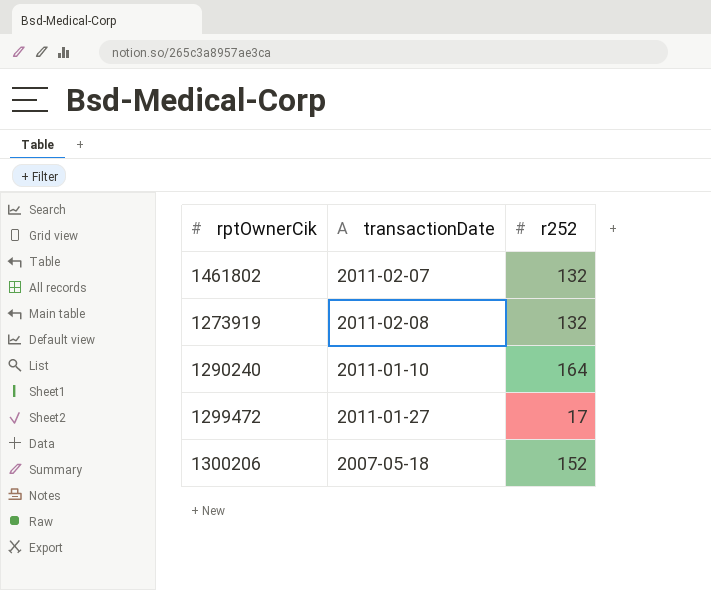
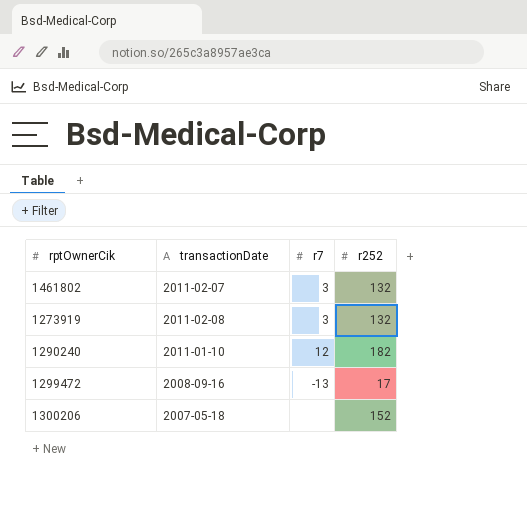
column r7 | position: none -> 3
1290240 | r252: 164 -> 182
1299472 | transactionDate: 2011-01-27 -> 2008-09-16

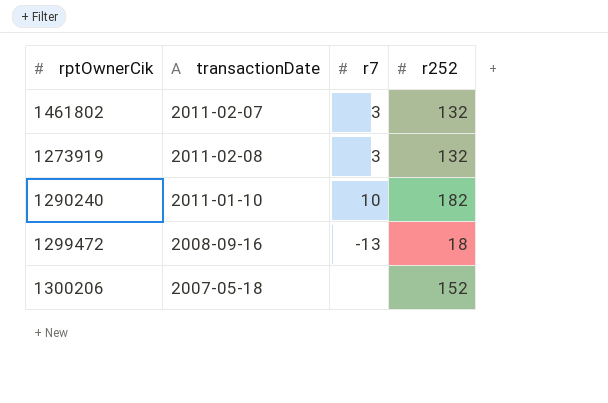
1290240 | r7: 12 -> 10
1299472 | r252: 17 -> 18

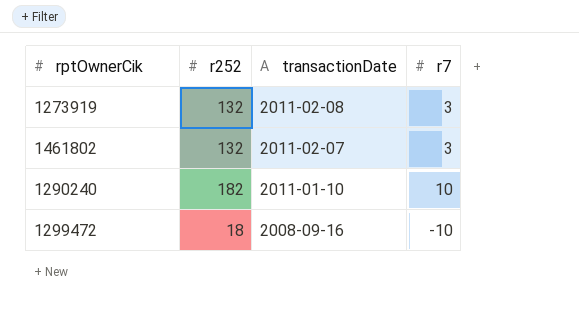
row order: none -> transactionDate descending
column r252 | position: 4 -> 2
row 1300206: 2007-05-18 | none | 152 -> none
1299472 | r7: -13 -> -10

